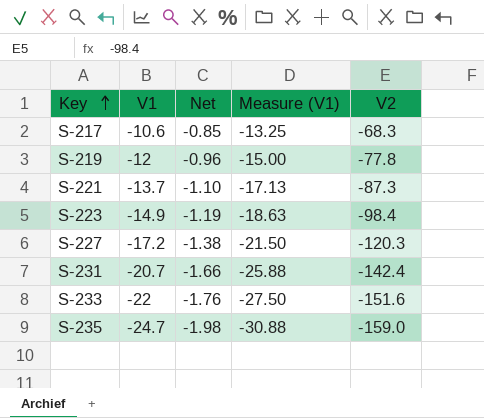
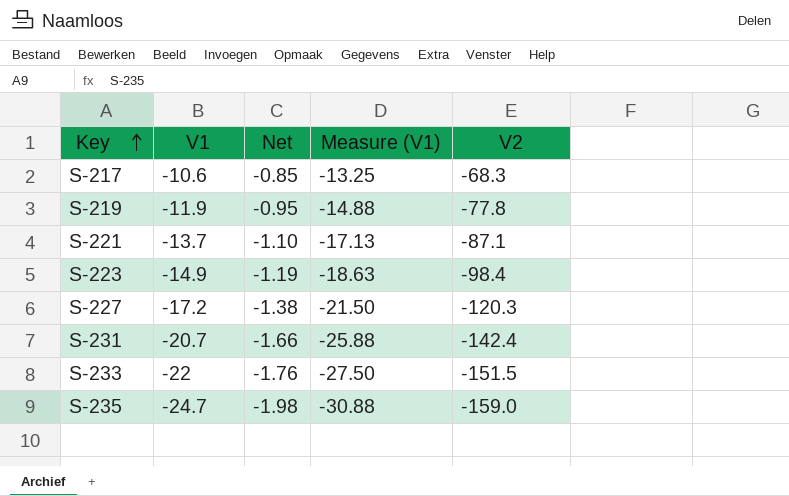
S-219 | V1: -12 -> -11.9
S-219 | Net: -0.96 -> -0.95
S-219 | Measure (V1): -15.00 -> -14.88
S-221 | V2: -87.3 -> -87.1
S-233 | V2: -151.6 -> -151.5

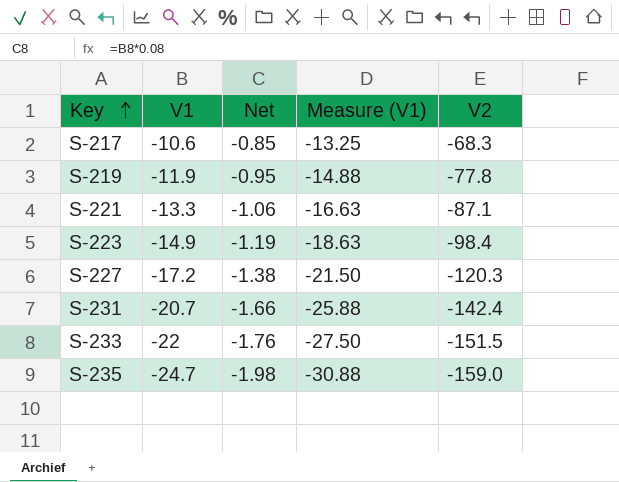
S-221 | V1: -13.7 -> -13.3
S-221 | Net: -1.10 -> -1.06
S-221 | Measure (V1): -17.13 -> -16.63

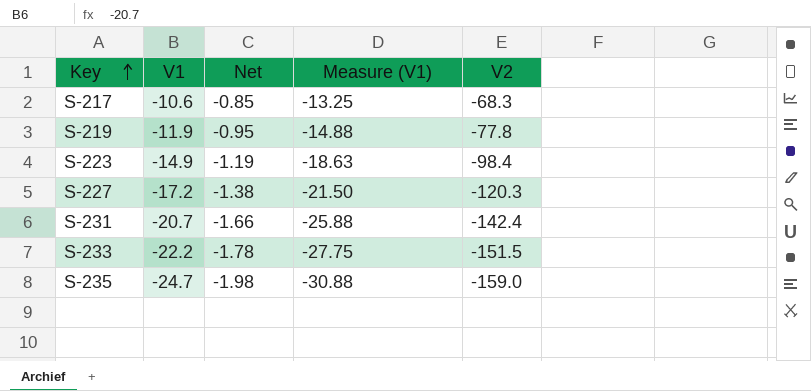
row S-221: -13.3 | -1.06 | -16.63 | -87.1 -> none
S-233 | V1: -22 -> -22.2
S-233 | Net: -1.76 -> -1.78
S-233 | Measure (V1): -27.50 -> -27.75

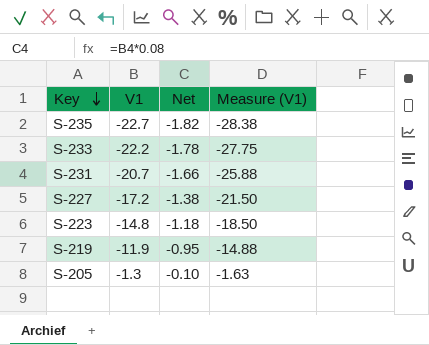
row order: Key ascending -> Key descending
column V2 | position: 5 -> none
row S-217: -10.6 | -0.85 | -13.25 | -68.3 -> none
S-235 | V1: -24.7 -> -22.7
S-235 | Net: -1.98 -> -1.82
S-235 | Measure (V1): -30.88 -> -28.38
S-223 | V1: -14.9 -> -14.8
S-223 | Net: -1.19 -> -1.18
S-223 | Measure (V1): -18.63 -> -18.50
row S-205: none -> -1.3 | -0.10 | -1.63

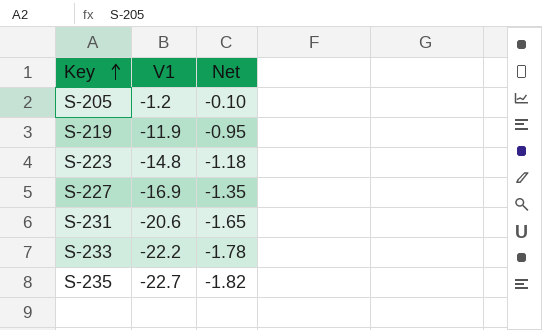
row order: Key descending -> Key ascending
column Measure (V1) | formula: [V1] * 1.25 -> none
S-205 | V1: -1.3 -> -1.2
S-227 | V1: -17.2 -> -16.9
S-227 | Net: -1.38 -> -1.35
S-231 | V1: -20.7 -> -20.6
S-231 | Net: -1.66 -> -1.65

